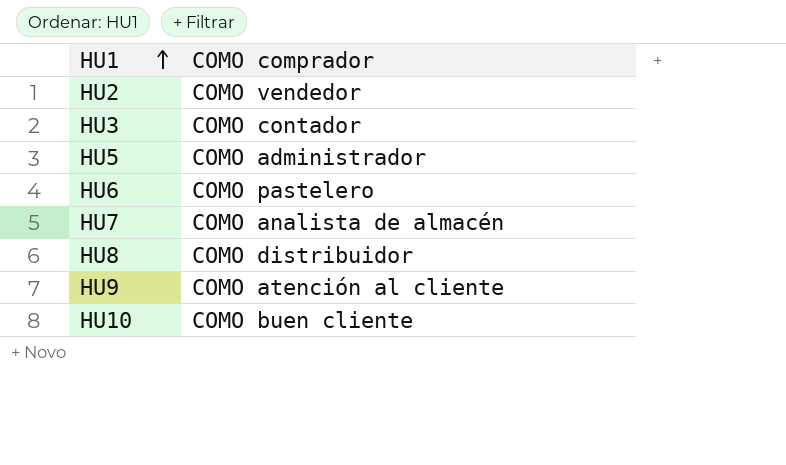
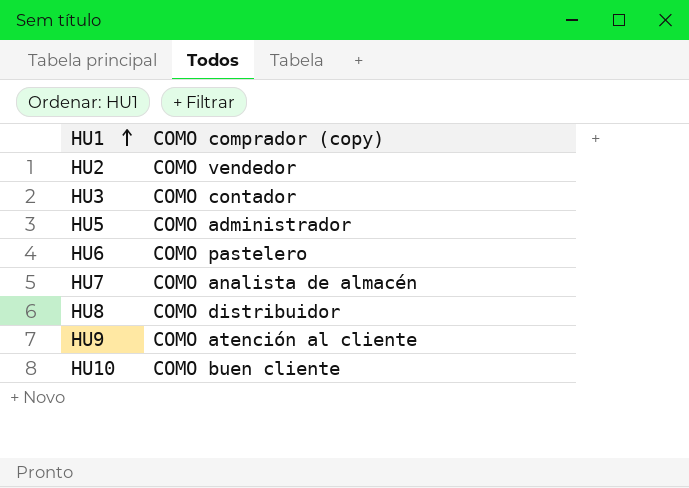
column name: COMO comprador -> COMO comprador (copy)

